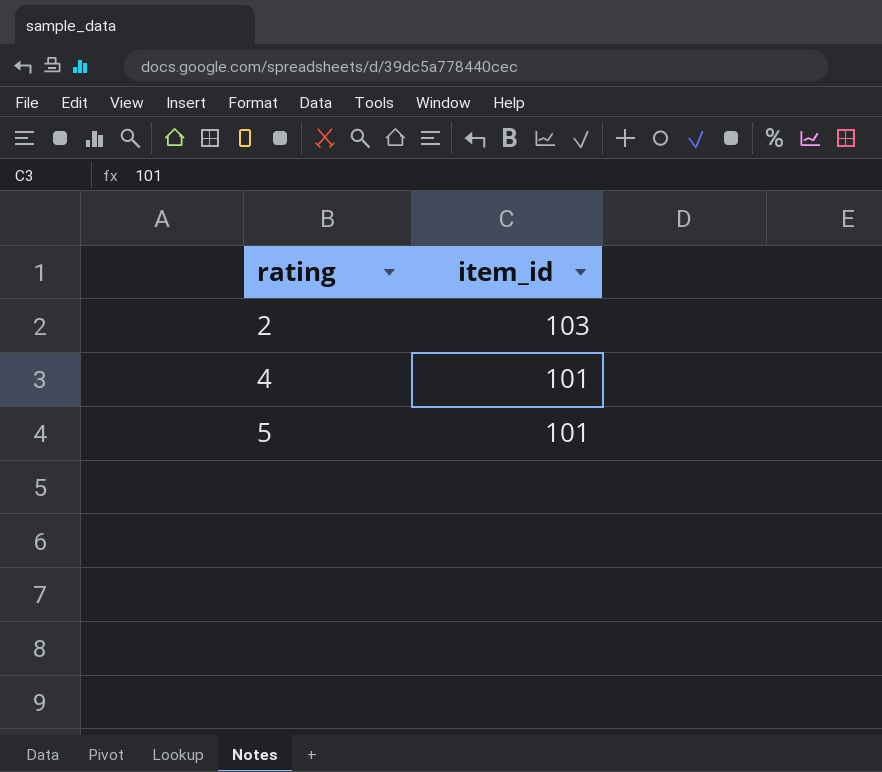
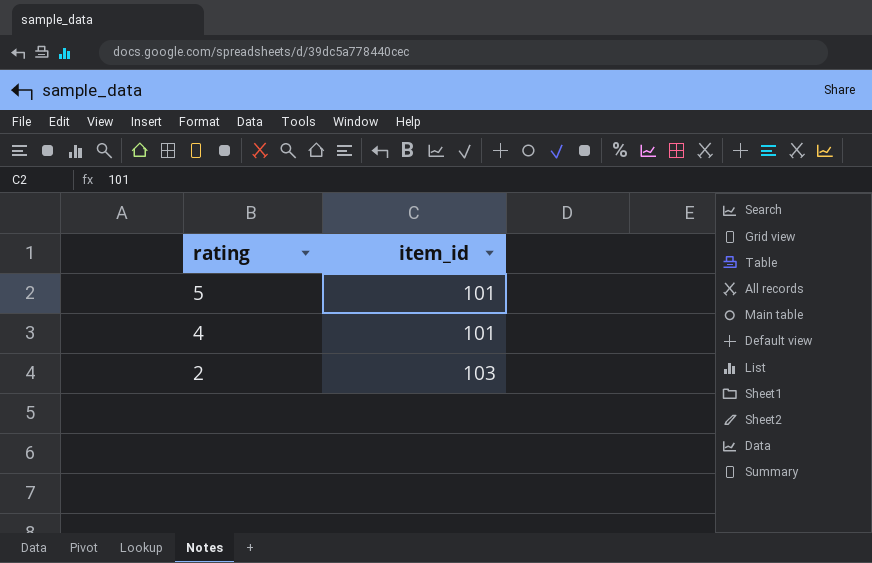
row order: rating ascending -> rating descending

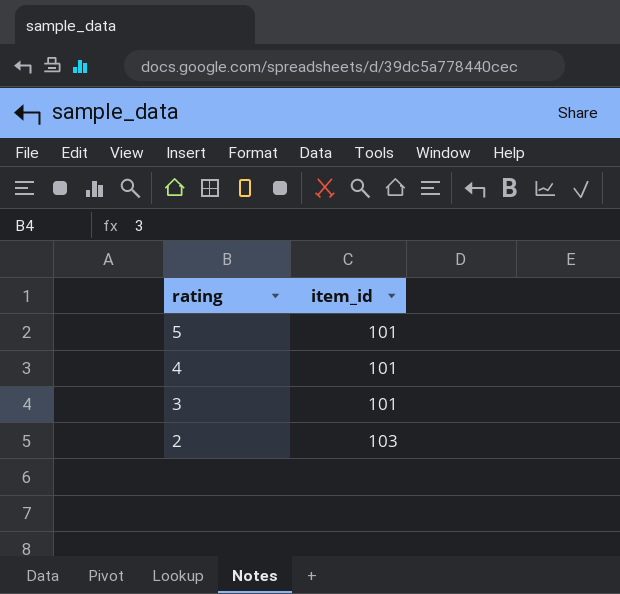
row 3: none -> 101

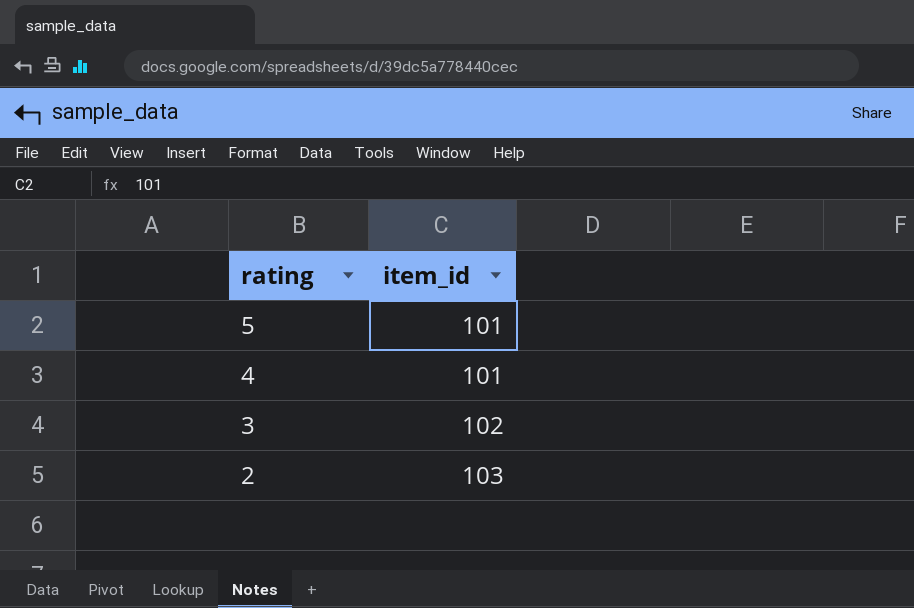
3 | item_id: 101 -> 102

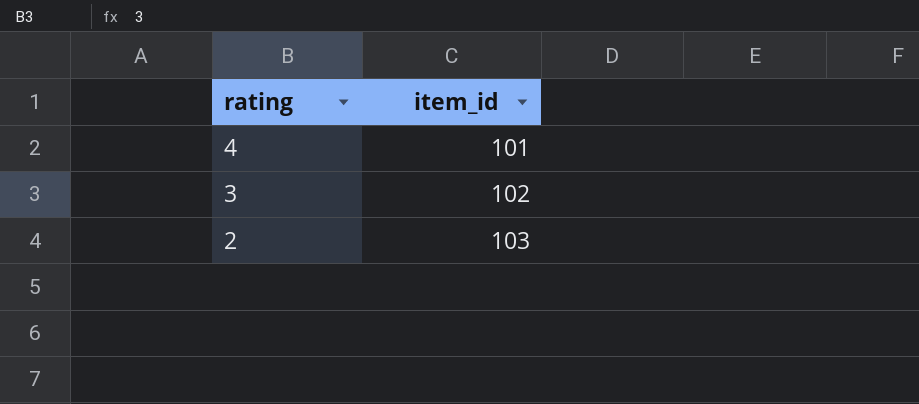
row 5: 101 -> none

